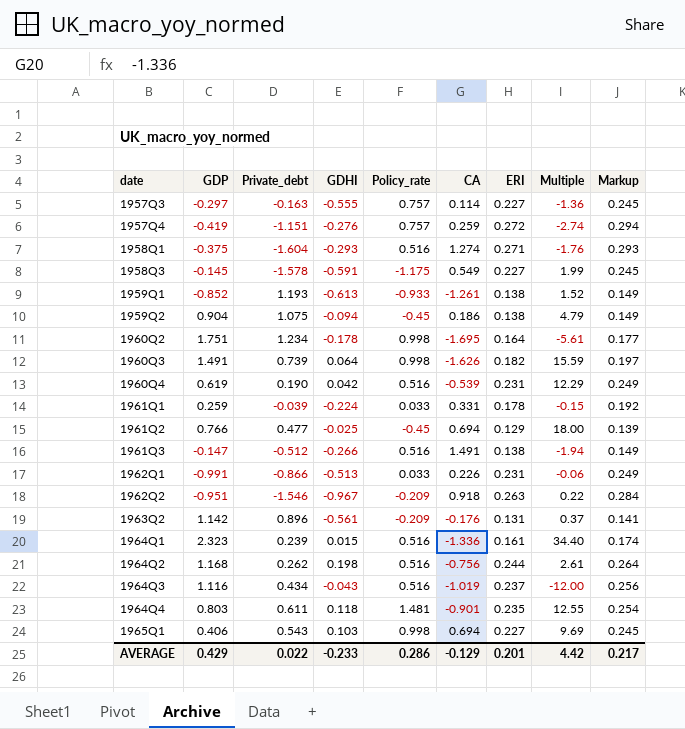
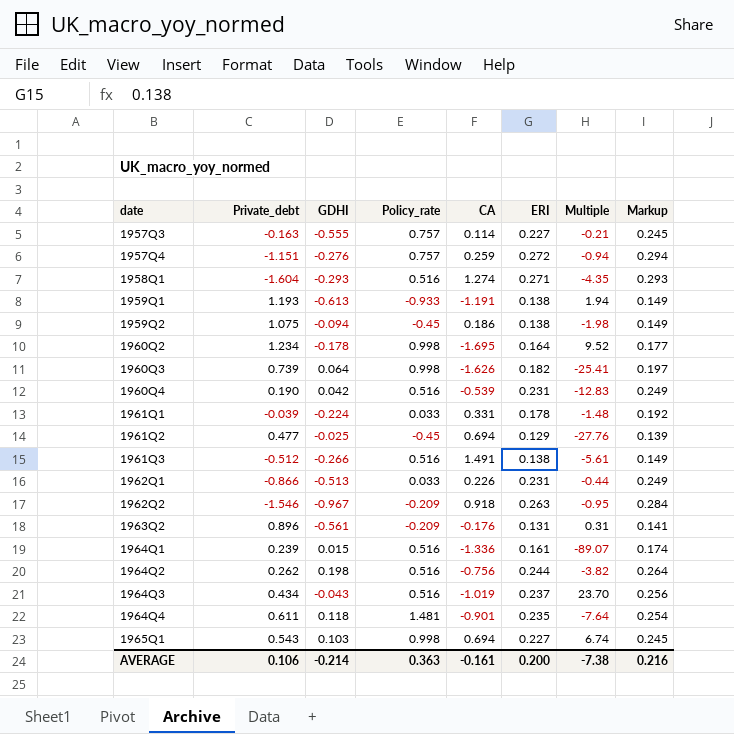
column GDP | position: 2 -> none
column Multiple | formula: [Policy_rate] / [GDHI] -> [CA] / [GDHI]
row 1958Q3: -0.145 | -1.578 | -0.591 | -1.175 | 0.549 | 0.227 | 1.99 | 0.245 -> none
1959Q1 | CA: -1.261 -> -1.191
AVERAGE | Private_debt: 0.022 -> 0.106
AVERAGE | GDHI: -0.233 -> -0.214
AVERAGE | Policy_rate: 0.286 -> 0.363
AVERAGE | CA: -0.129 -> -0.161
AVERAGE | ERI: 0.201 -> 0.200
AVERAGE | Multiple: 4.42 -> -7.38
AVERAGE | Markup: 0.217 -> 0.216

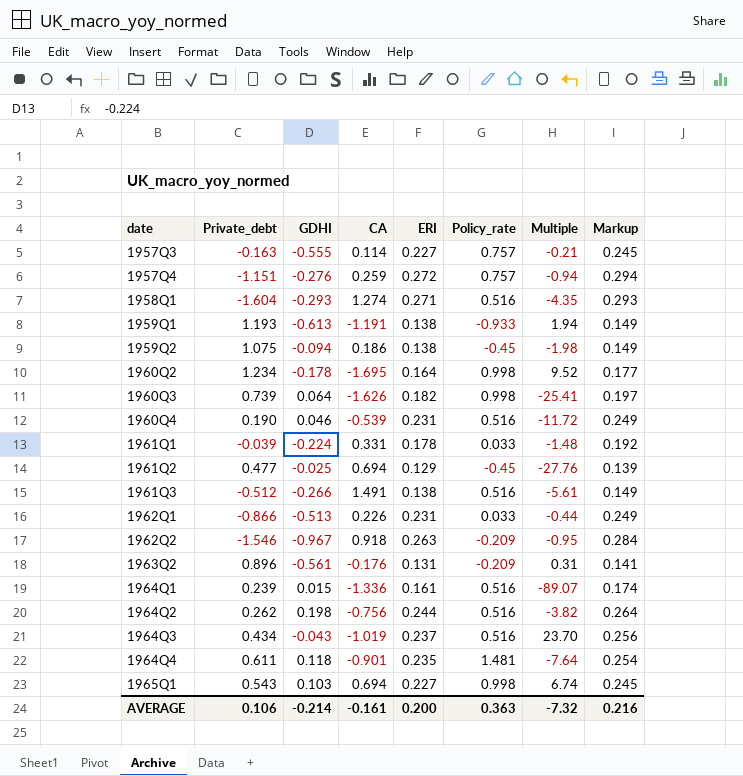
column Policy_rate | position: 4 -> 6
1960Q4 | GDHI: 0.042 -> 0.046
1960Q4 | Multiple: -12.83 -> -11.72
AVERAGE | Multiple: -7.38 -> -7.32

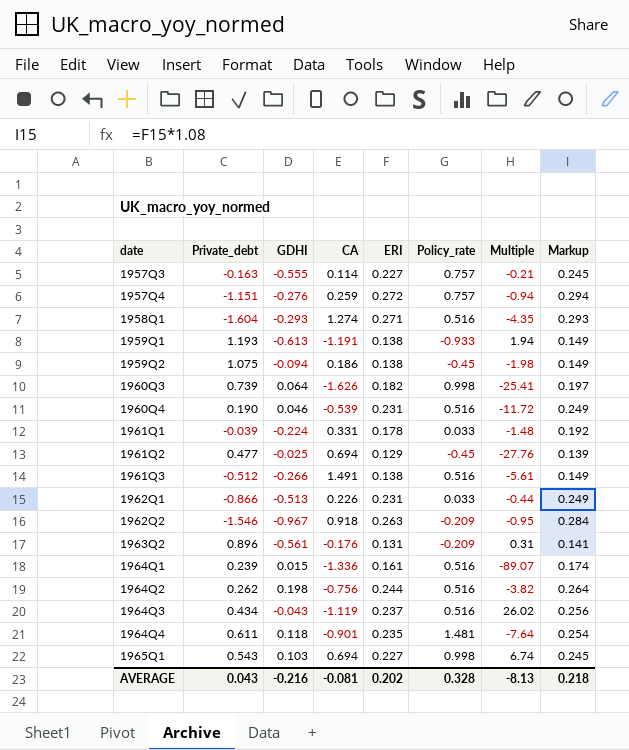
row 1960Q2: 1.234 | -0.178 | -1.695 | 0.164 | 0.998 | 9.52 | 0.177 -> none
1964Q3 | CA: -1.019 -> -1.119
1964Q3 | Multiple: 23.70 -> 26.02
AVERAGE | Private_debt: 0.106 -> 0.043
AVERAGE | GDHI: -0.214 -> -0.216
AVERAGE | CA: -0.161 -> -0.081
AVERAGE | ERI: 0.200 -> 0.202
AVERAGE | Policy_rate: 0.363 -> 0.328
AVERAGE | Multiple: -7.32 -> -8.13
AVERAGE | Markup: 0.216 -> 0.218

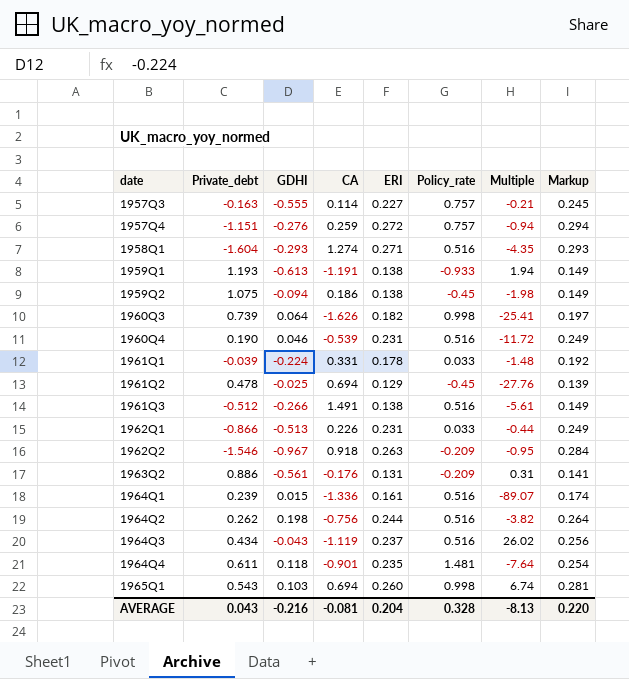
1961Q2 | Private_debt: 0.477 -> 0.478
1963Q2 | Private_debt: 0.896 -> 0.886
1965Q1 | ERI: 0.227 -> 0.260
1965Q1 | Markup: 0.245 -> 0.281
AVERAGE | ERI: 0.202 -> 0.204
AVERAGE | Markup: 0.218 -> 0.220

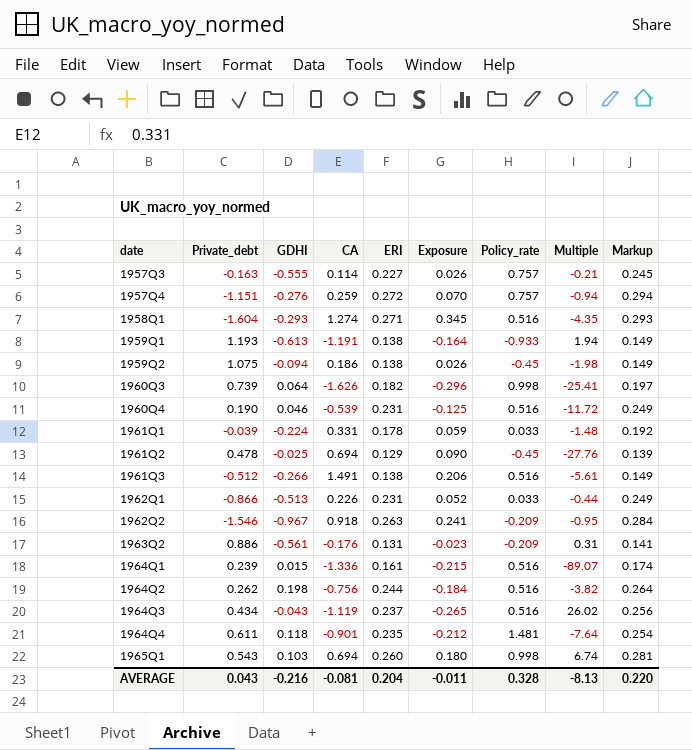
column Exposure | formula: none -> [CA] * [ERI]

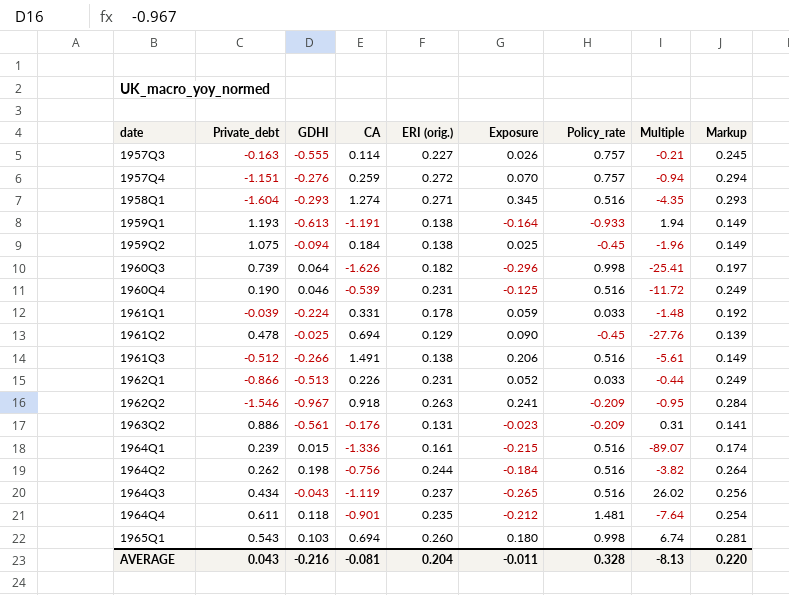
column name: ERI -> ERI (orig.)
1959Q2 | CA: 0.186 -> 0.184
1959Q2 | Exposure: 0.026 -> 0.025
1959Q2 | Multiple: -1.98 -> -1.96

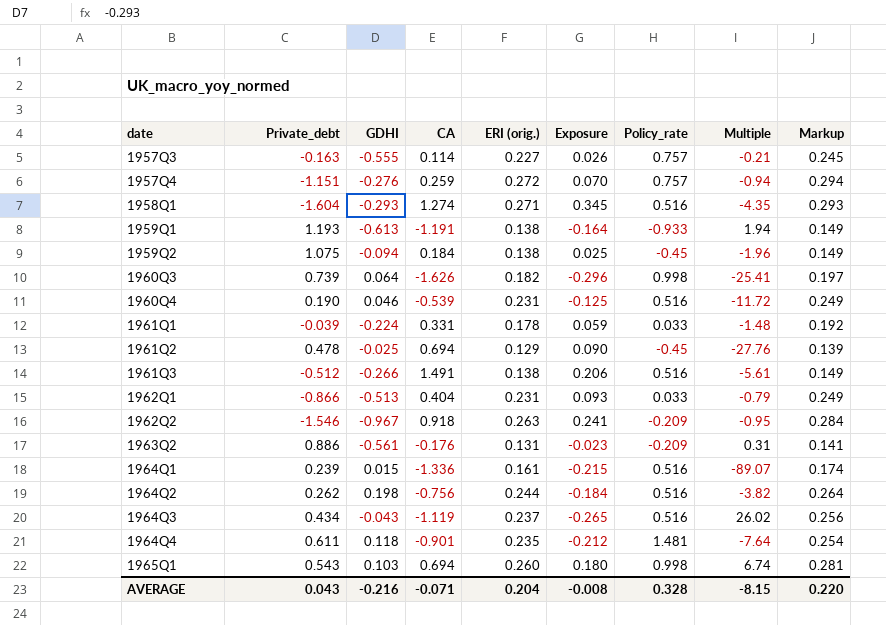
1962Q1 | CA: 0.226 -> 0.404
1962Q1 | Exposure: 0.052 -> 0.093
1962Q1 | Multiple: -0.44 -> -0.79
AVERAGE | CA: -0.081 -> -0.071
AVERAGE | Exposure: -0.011 -> -0.008
AVERAGE | Multiple: -8.13 -> -8.15

